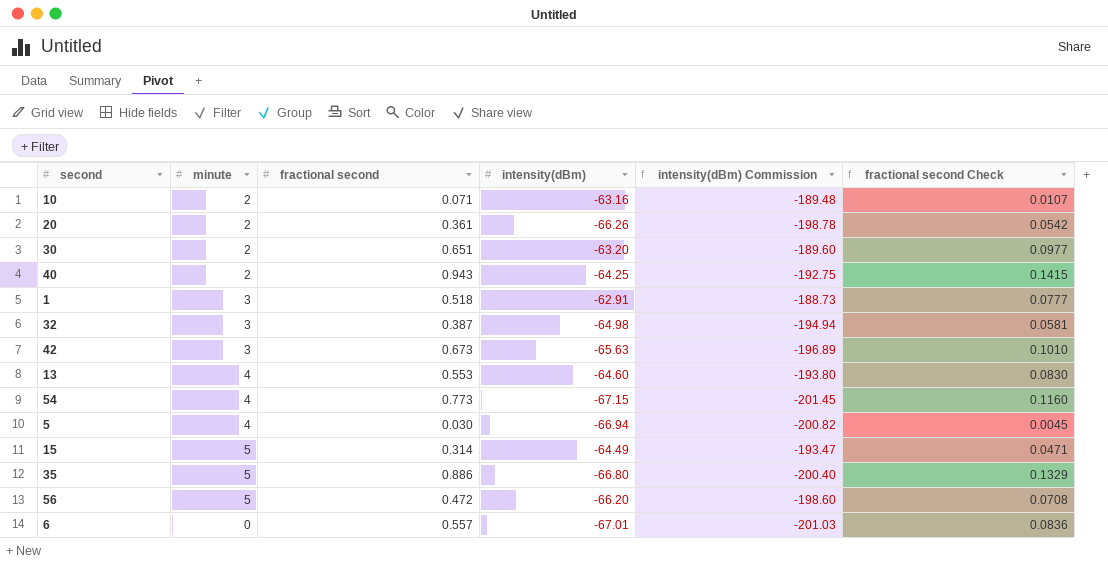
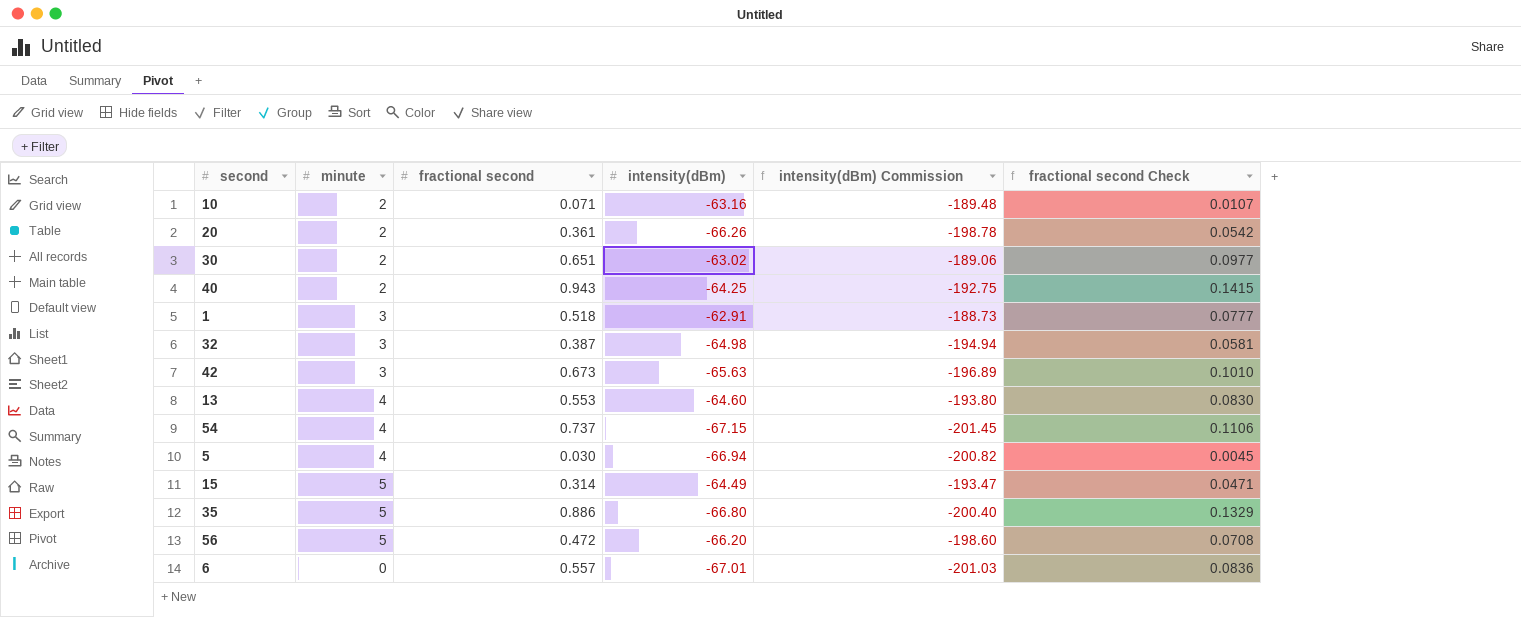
30 | intensity(dBm): -63.20 -> -63.02
30 | intensity(dBm) Commission: -189.60 -> -189.06
54 | fractional second: 0.773 -> 0.737
54 | fractional second Check: 0.1160 -> 0.1106

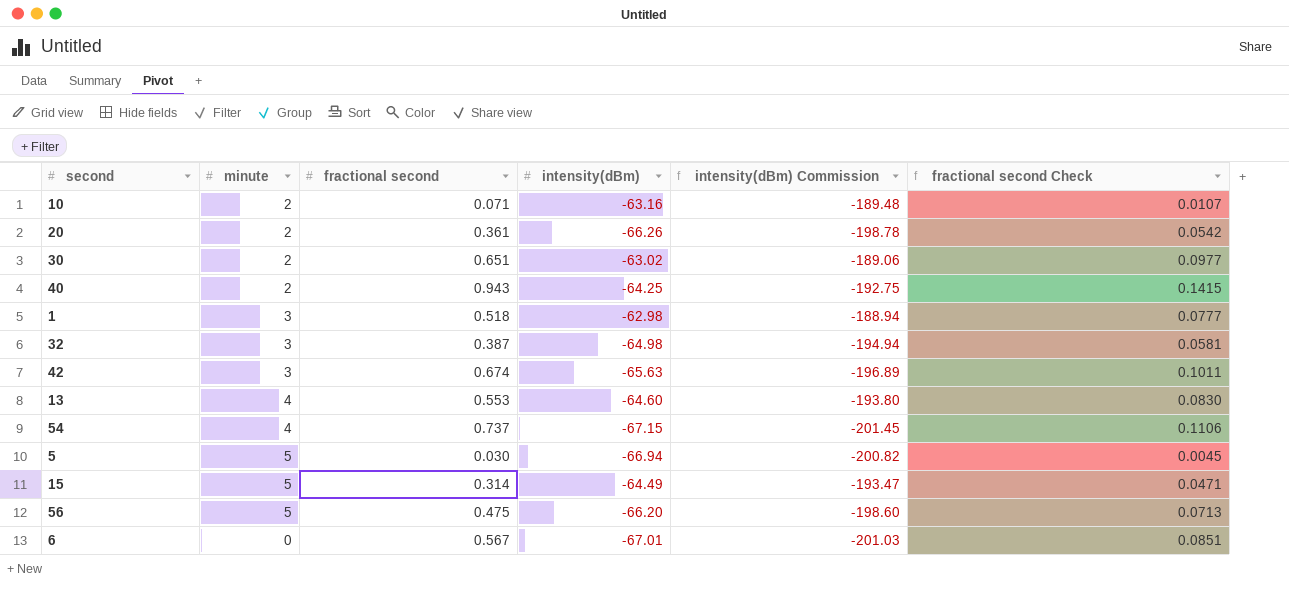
row 35: 5 | 0.886 | -66.80 | -200.40 | 0.1329 -> none
1 | intensity(dBm): -62.91 -> -62.98
1 | intensity(dBm) Commission: -188.73 -> -188.94
42 | fractional second: 0.673 -> 0.674
42 | fractional second Check: 0.1010 -> 0.1011
5 | minute: 4 -> 5
56 | fractional second: 0.472 -> 0.475
56 | fractional second Check: 0.0708 -> 0.0713
6 | fractional second: 0.557 -> 0.567
6 | fractional second Check: 0.0836 -> 0.0851

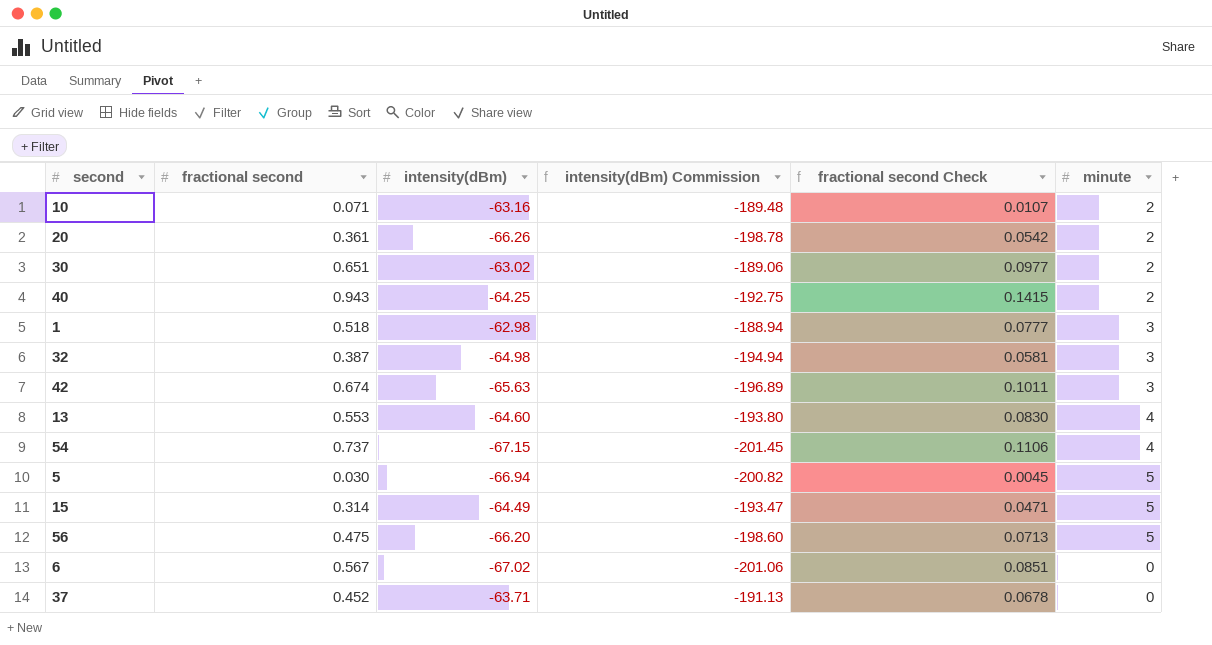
column minute | position: 2 -> 6
6 | intensity(dBm): -67.01 -> -67.02
6 | intensity(dBm) Commission: -201.03 -> -201.06
row 37: none -> 0.452 | -63.71 | -191.13 | 0.0678 | 0

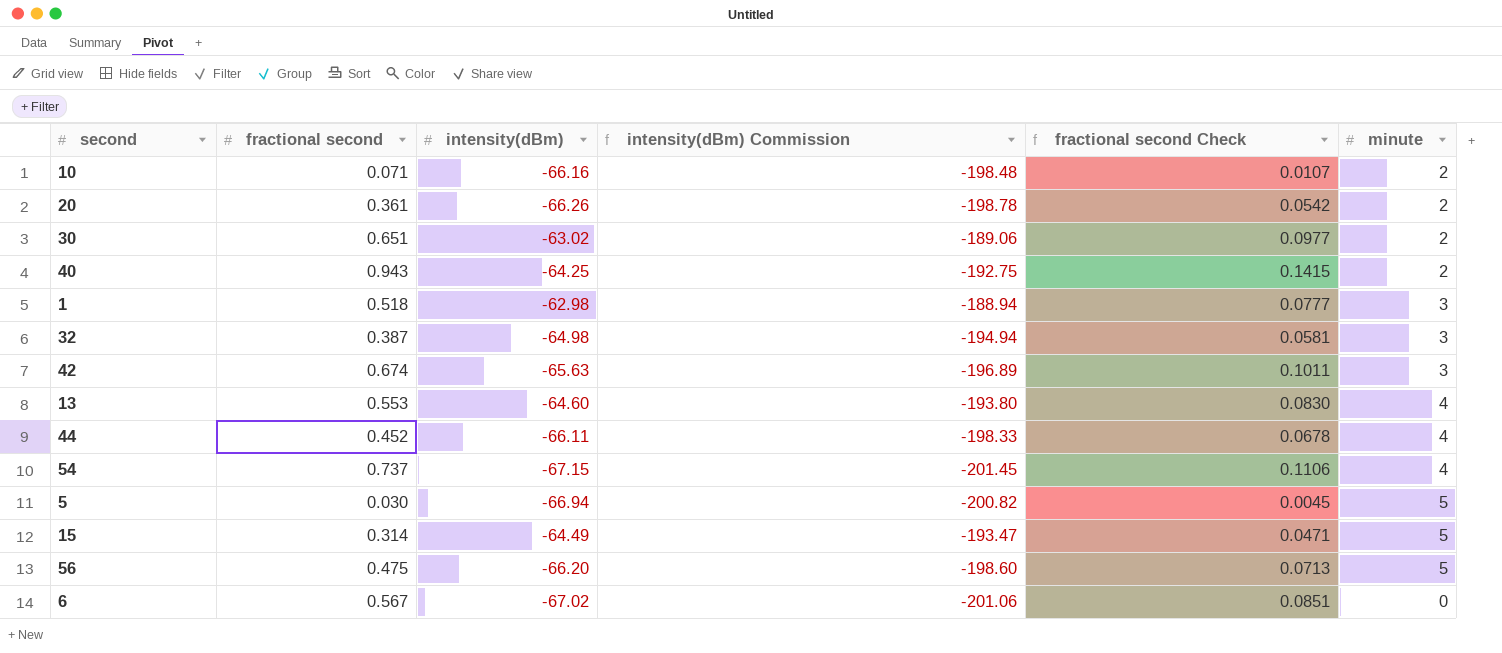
row 37: 0.452 | -63.71 | -191.13 | 0.0678 | 0 -> none
10 | intensity(dBm): -63.16 -> -66.16
10 | intensity(dBm) Commission: -189.48 -> -198.48
row 44: none -> 0.452 | -66.11 | -198.33 | 0.0678 | 4

